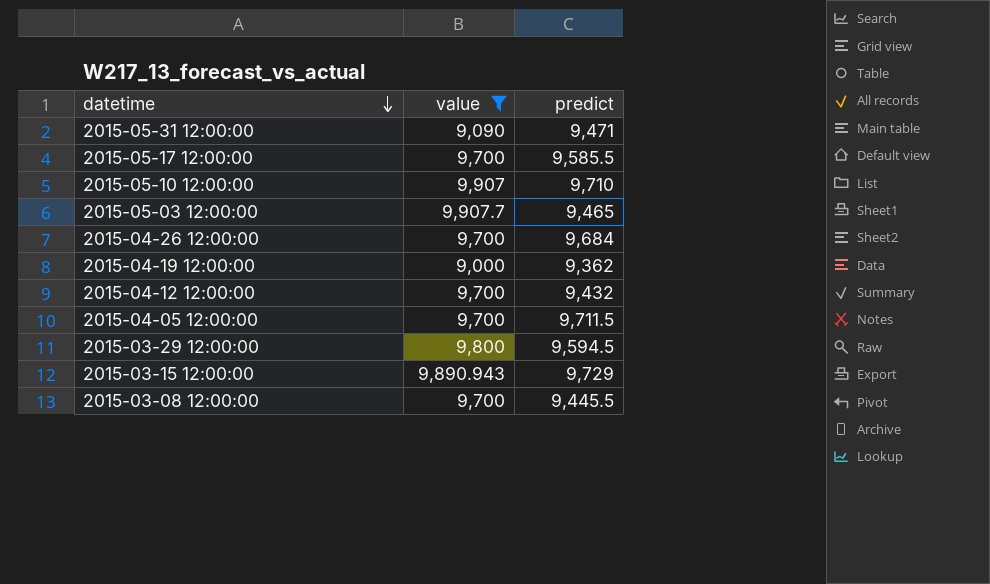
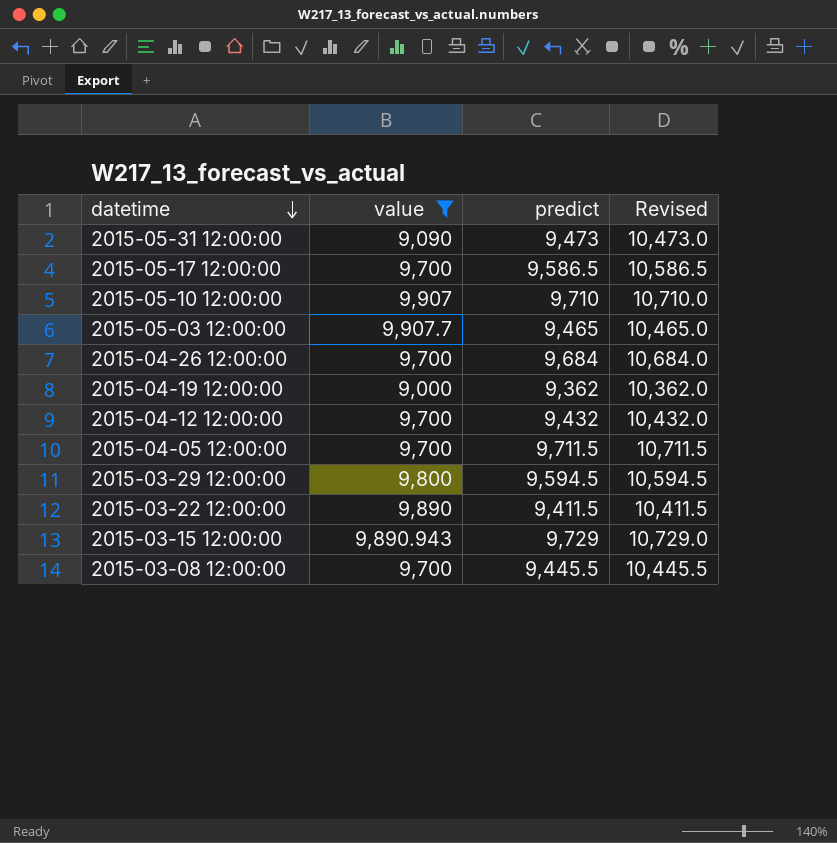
column Revised | formula: none -> [predict] + 1000
2015-05-31 12:00:00 | predict: 9,471 -> 9,473
2015-05-17 12:00:00 | predict: 9,585.5 -> 9,586.5
row 2015-03-22 12:00:00: none -> 9,890 | 9,411.5 | 10,411.5

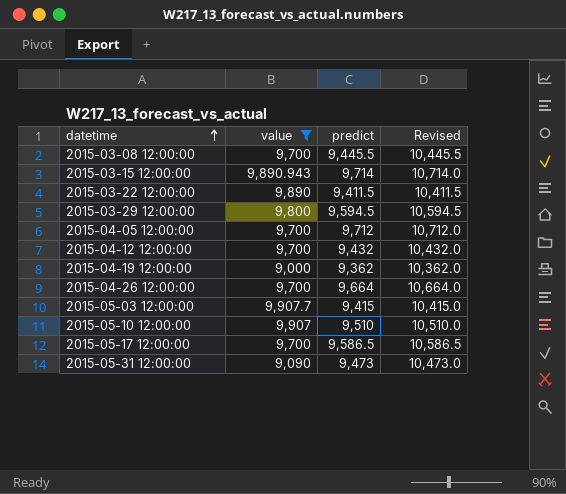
row order: datetime descending -> datetime ascending
2015-03-15 12:00:00 | predict: 9,729 -> 9,714
2015-03-15 12:00:00 | Revised: 10,729.0 -> 10,714.0
2015-04-05 12:00:00 | predict: 9,711.5 -> 9,712
2015-04-05 12:00:00 | Revised: 10,711.5 -> 10,712.0
2015-04-26 12:00:00 | predict: 9,684 -> 9,664
2015-04-26 12:00:00 | Revised: 10,684.0 -> 10,664.0
2015-05-03 12:00:00 | predict: 9,465 -> 9,415
2015-05-03 12:00:00 | Revised: 10,465.0 -> 10,415.0
2015-05-10 12:00:00 | predict: 9,710 -> 9,510
2015-05-10 12:00:00 | Revised: 10,710.0 -> 10,510.0

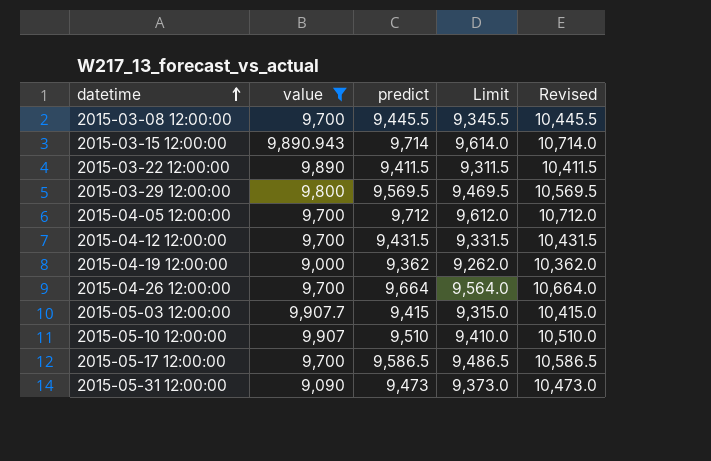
column Limit | formula: none -> [predict] - 100
2015-03-29 12:00:00 | predict: 9,594.5 -> 9,569.5
2015-03-29 12:00:00 | Revised: 10,594.5 -> 10,569.5
2015-04-12 12:00:00 | predict: 9,432 -> 9,431.5
2015-04-12 12:00:00 | Revised: 10,432.0 -> 10,431.5

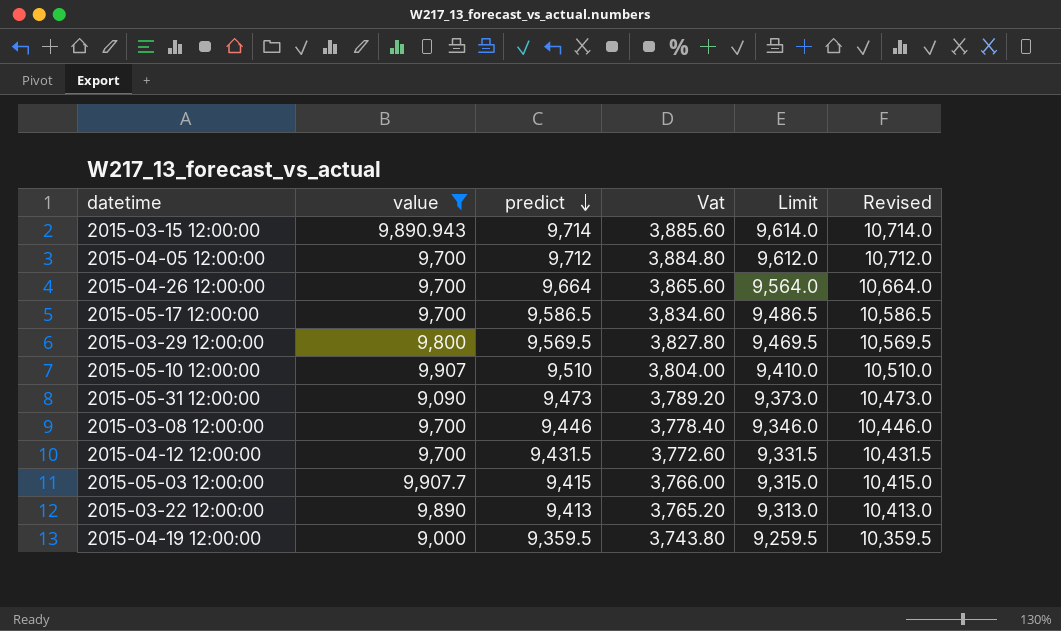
row order: datetime ascending -> predict descending
column Vat | formula: none -> [predict] * 0.4
2015-03-08 12:00:00 | predict: 9,445.5 -> 9,446
2015-03-08 12:00:00 | Limit: 9,345.5 -> 9,346.0
2015-03-08 12:00:00 | Revised: 10,445.5 -> 10,446.0
2015-03-22 12:00:00 | predict: 9,411.5 -> 9,413
2015-03-22 12:00:00 | Limit: 9,311.5 -> 9,313.0
2015-03-22 12:00:00 | Revised: 10,411.5 -> 10,413.0
2015-04-19 12:00:00 | predict: 9,362 -> 9,359.5
2015-04-19 12:00:00 | Limit: 9,262.0 -> 9,259.5
2015-04-19 12:00:00 | Revised: 10,362.0 -> 10,359.5

